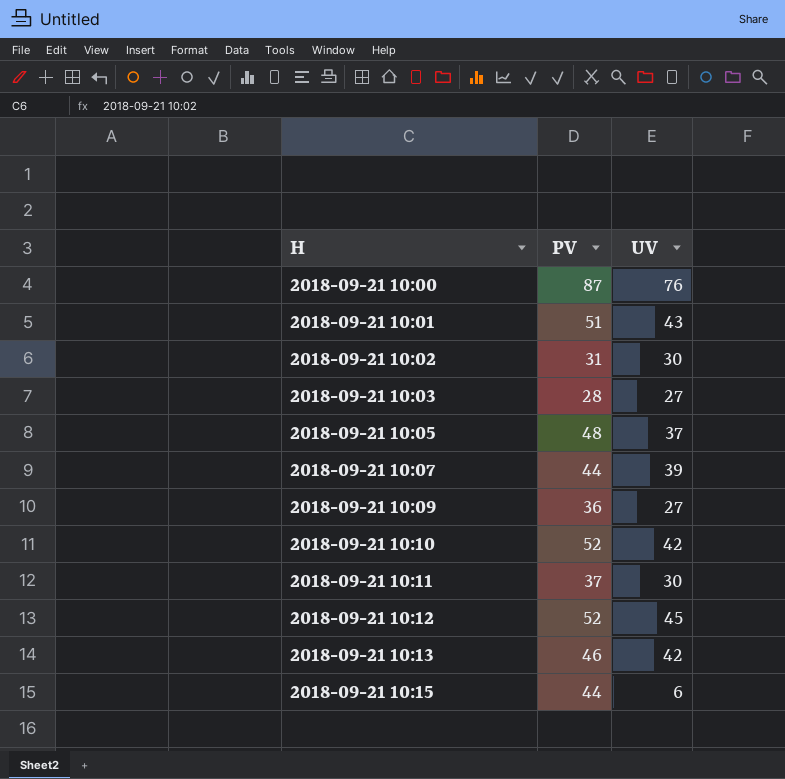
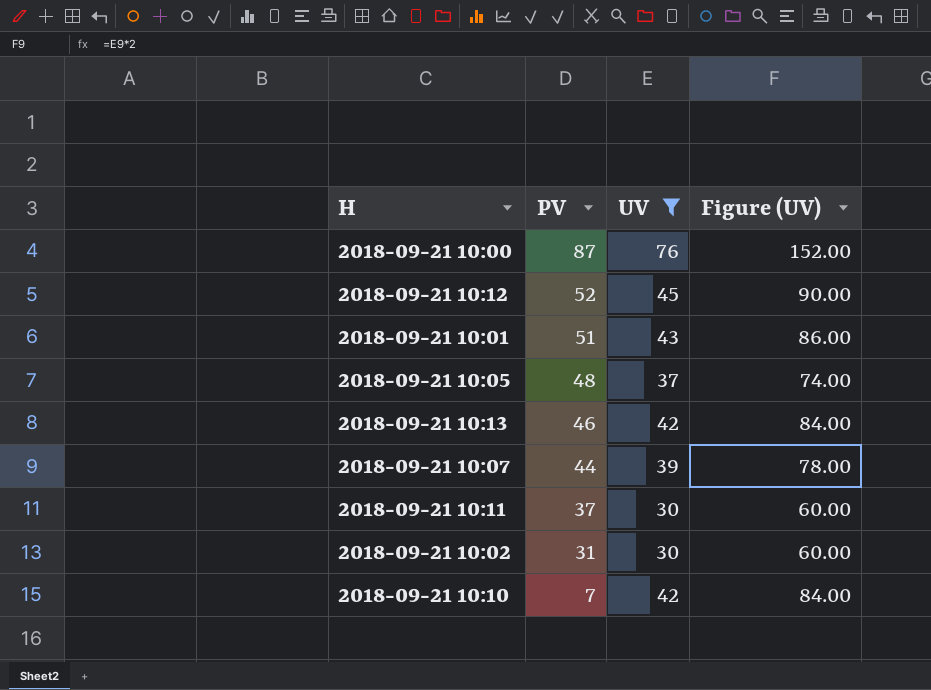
filter: none -> UV >= 30
row order: H ascending -> PV descending
column Figure (UV) | formula: none -> [UV] * 2
2018-09-21 10:10 | PV: 52 -> 7

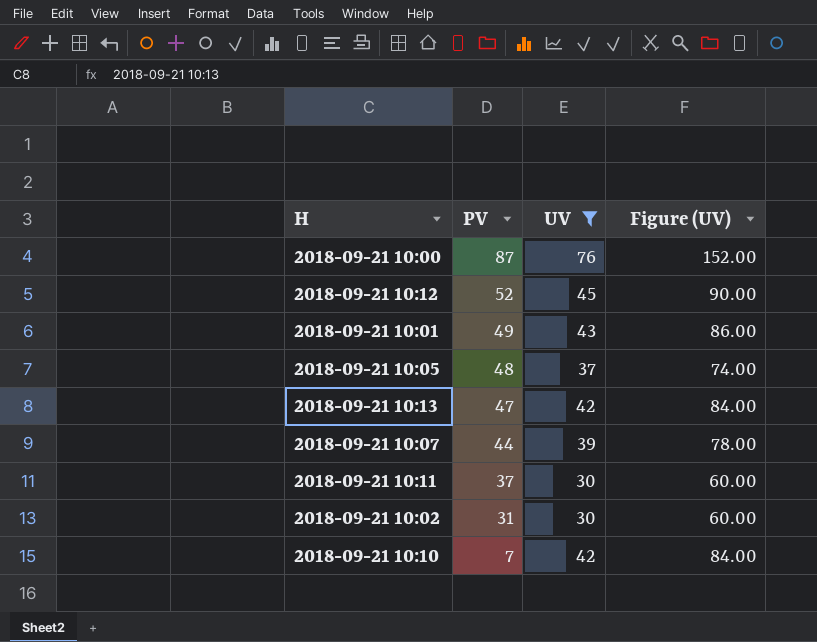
2018-09-21 10:01 | PV: 51 -> 49
2018-09-21 10:13 | PV: 46 -> 47

